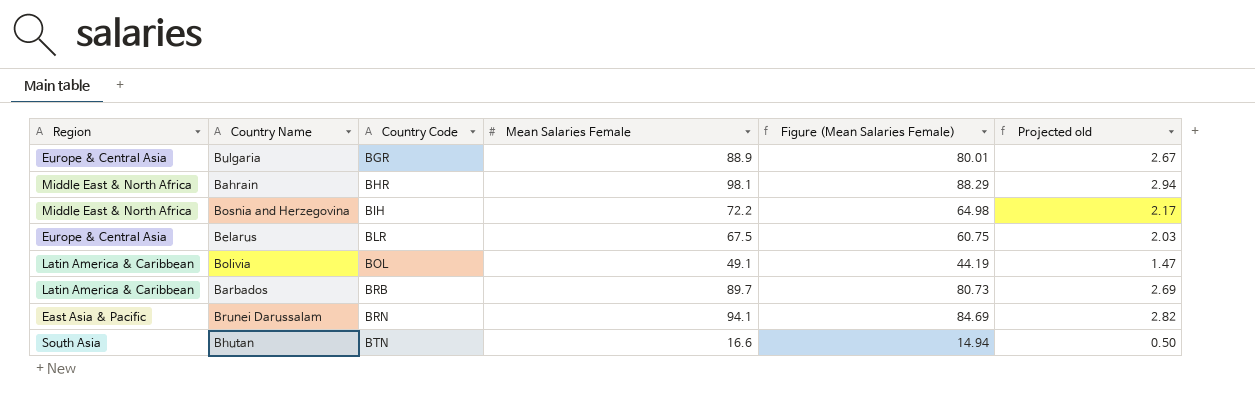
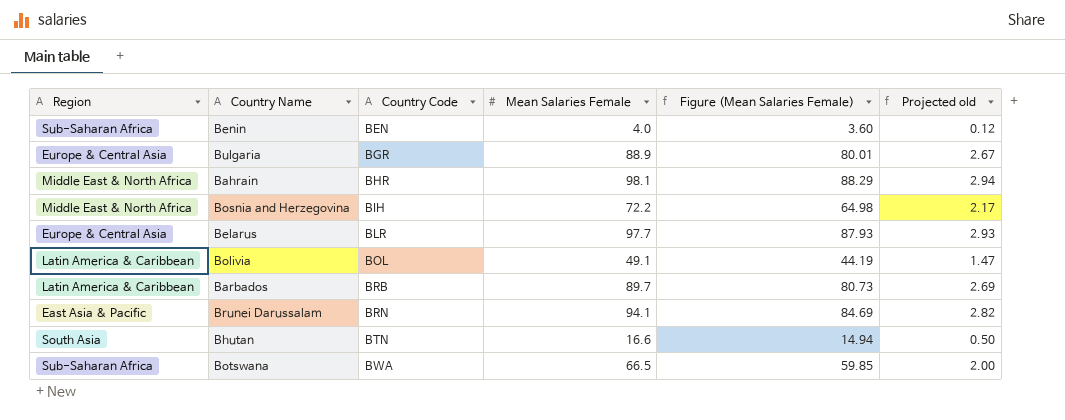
row Benin: none -> Sub-Saharan Africa | BEN | 4.0 | 3.60 | 0.12
Belarus | Mean Salaries Female: 67.5 -> 97.7
Belarus | Figure (Mean Salaries Female): 60.75 -> 87.93
Belarus | Projected old: 2.03 -> 2.93
row Botswana: none -> Sub-Saharan Africa | BWA | 66.5 | 59.85 | 2.00

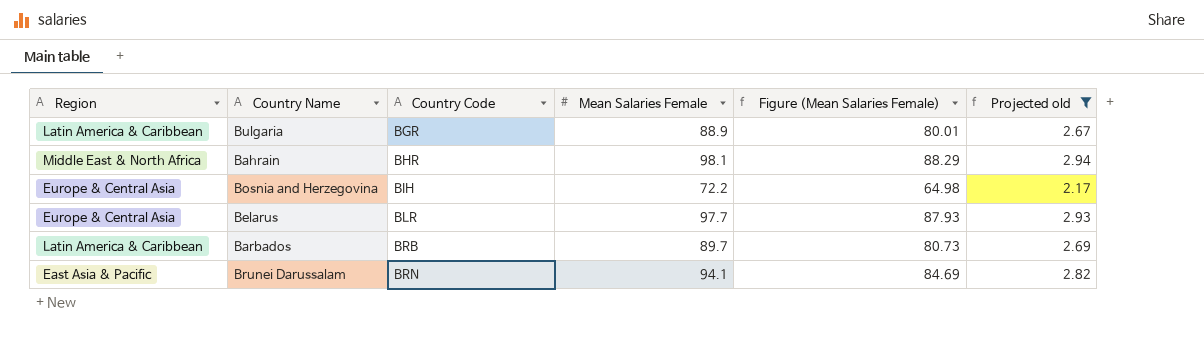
filter: none -> Projected old >= 2.17
Bulgaria | Region: Europe & Central Asia -> Latin America & Caribbean
Bosnia and Herzegovina | Region: Middle East & North Africa -> Europe & Central Asia

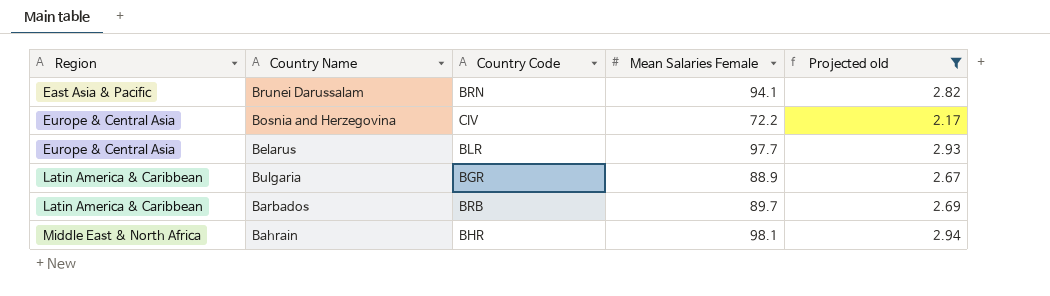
row order: Country Code ascending -> Region ascending
column Figure (Mean Salaries Female) | formula: [Mean Salaries Female] * 0.9 -> none
Bosnia and Herzegovina | Country Code: BIH -> CIV

